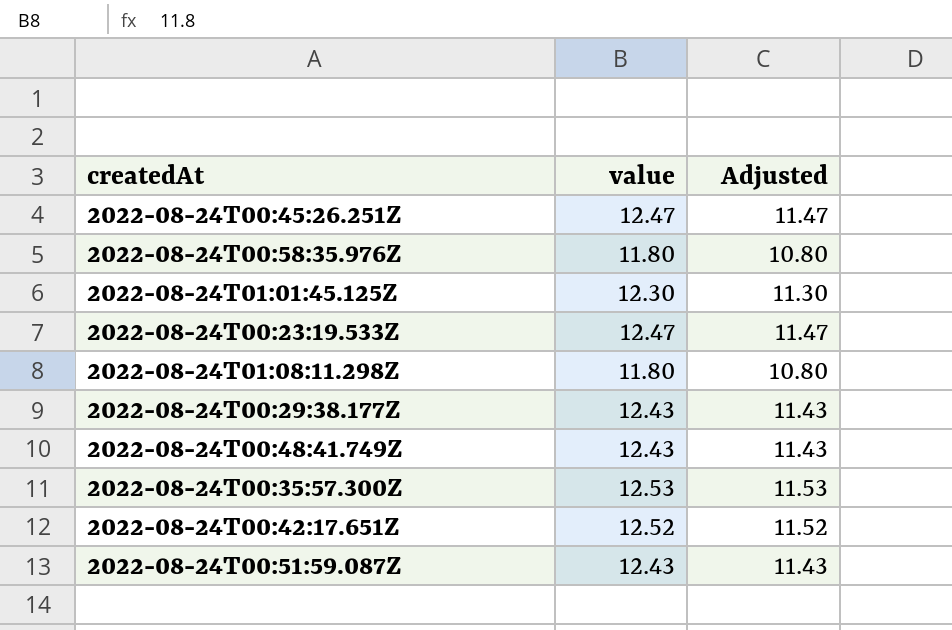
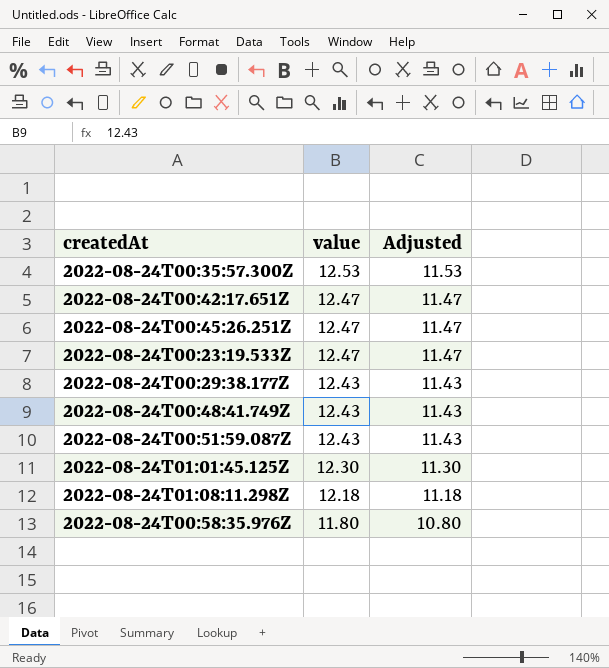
row order: none -> value descending
2022-08-24T00:42:17.651Z | value: 12.52 -> 12.47
2022-08-24T00:42:17.651Z | Adjusted: 11.52 -> 11.47
2022-08-24T01:08:11.298Z | value: 11.80 -> 12.18
2022-08-24T01:08:11.298Z | Adjusted: 10.80 -> 11.18

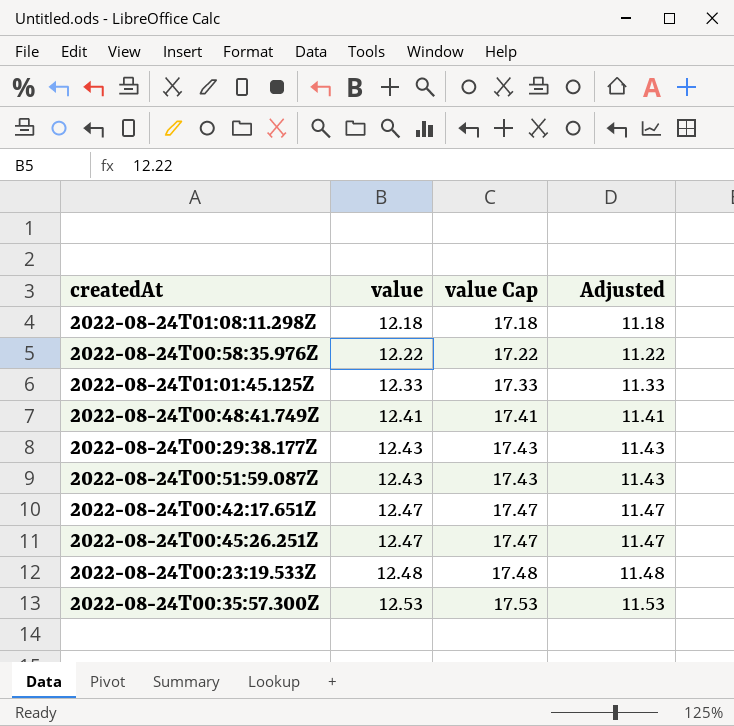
row order: value descending -> value ascending
column value Cap | formula: none -> [value] + 5
2022-08-24T00:58:35.976Z | value: 11.80 -> 12.22
2022-08-24T00:58:35.976Z | Adjusted: 10.80 -> 11.22
2022-08-24T01:01:45.125Z | value: 12.30 -> 12.33
2022-08-24T01:01:45.125Z | Adjusted: 11.30 -> 11.33
2022-08-24T00:48:41.749Z | value: 12.43 -> 12.41
2022-08-24T00:48:41.749Z | Adjusted: 11.43 -> 11.41
2022-08-24T00:23:19.533Z | value: 12.47 -> 12.48
2022-08-24T00:23:19.533Z | Adjusted: 11.47 -> 11.48

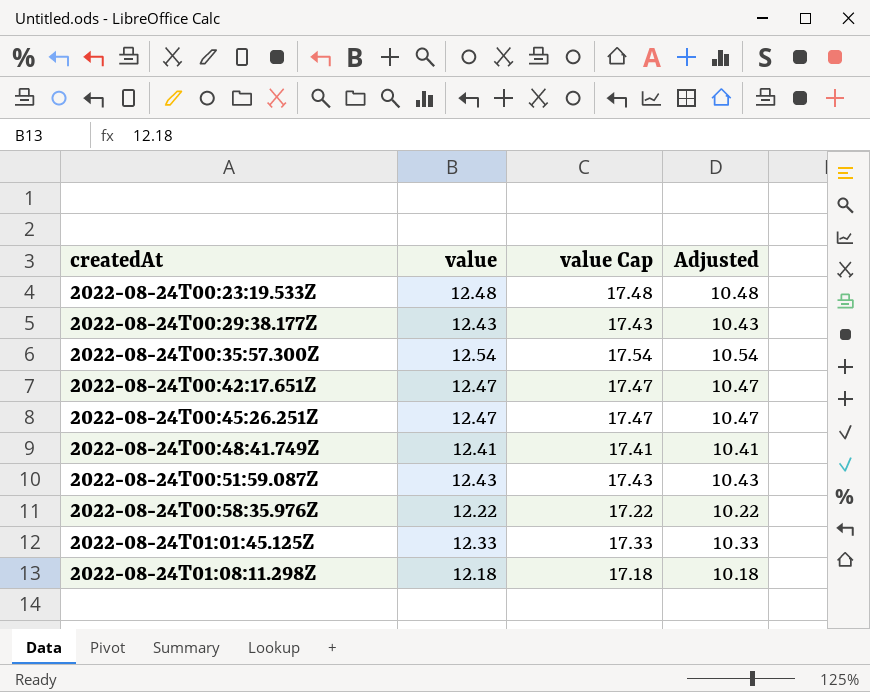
row order: value ascending -> createdAt ascending
column Adjusted | formula: [value] - 1 -> [value] - 2
2022-08-24T00:35:57.300Z | value: 12.53 -> 12.54
2022-08-24T00:35:57.300Z | value Cap: 17.53 -> 17.54

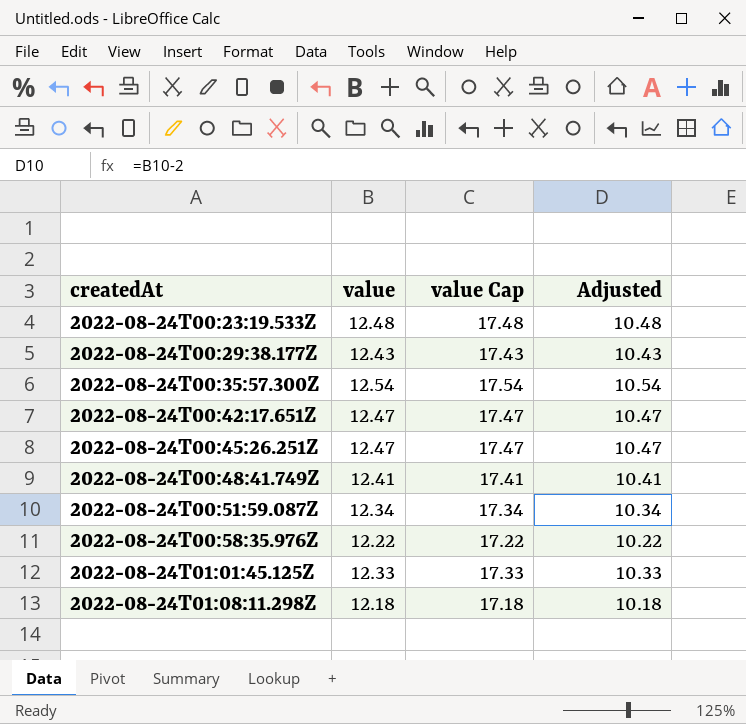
2022-08-24T00:51:59.087Z | value: 12.43 -> 12.34
2022-08-24T00:51:59.087Z | value Cap: 17.43 -> 17.34
2022-08-24T00:51:59.087Z | Adjusted: 10.43 -> 10.34

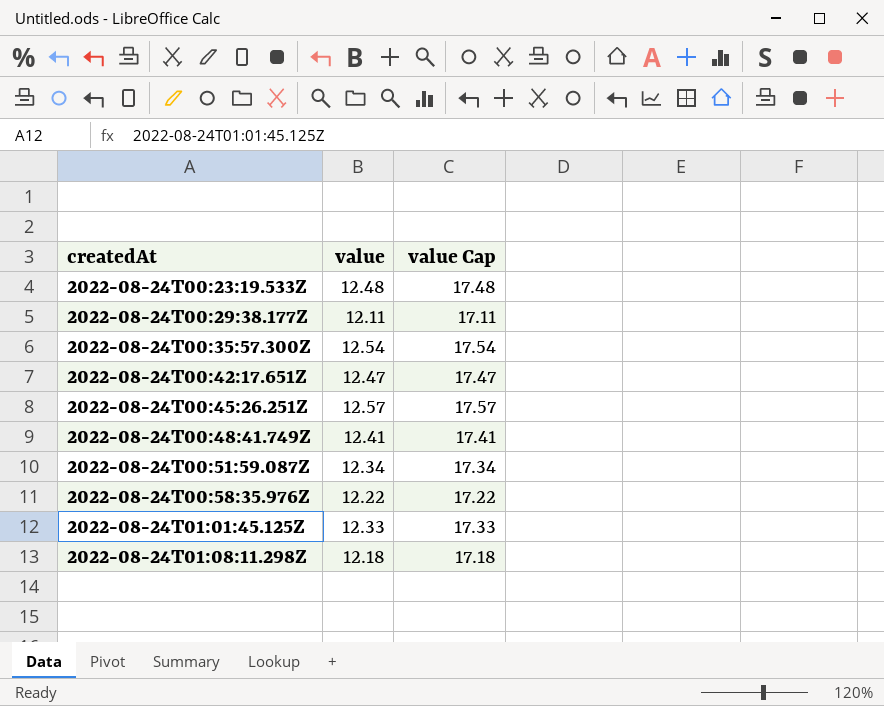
column Adjusted | formula: [value] - 2 -> none
2022-08-24T00:29:38.177Z | value: 12.43 -> 12.11
2022-08-24T00:29:38.177Z | value Cap: 17.43 -> 17.11
2022-08-24T00:45:26.251Z | value: 12.47 -> 12.57
2022-08-24T00:45:26.251Z | value Cap: 17.47 -> 17.57

